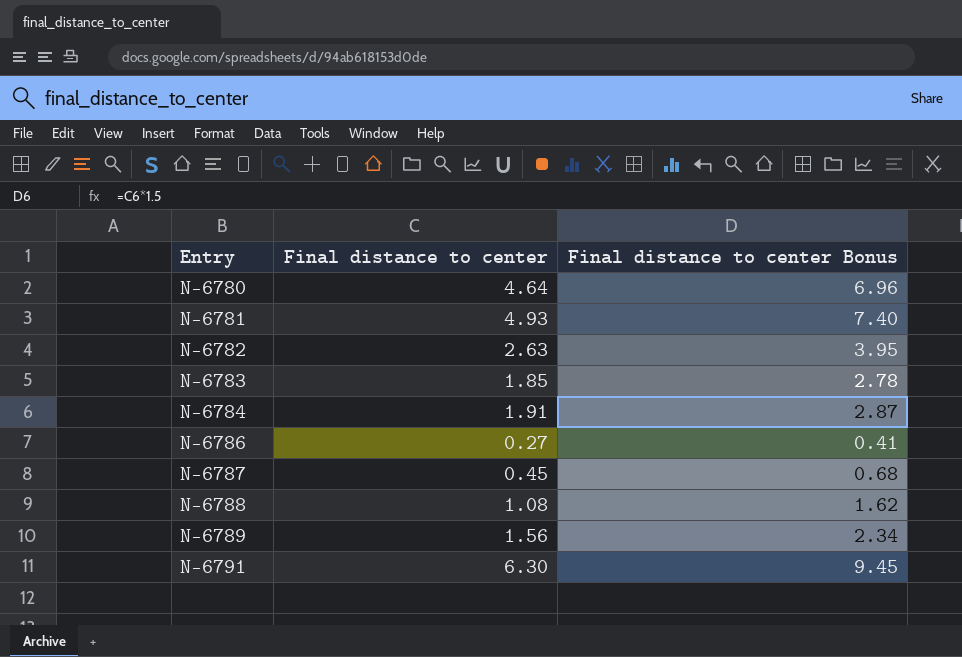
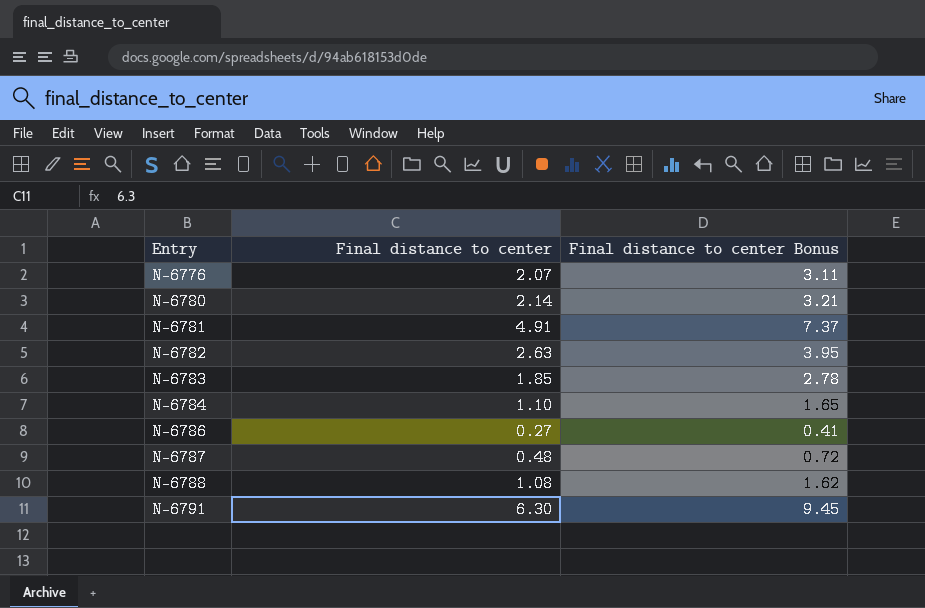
row N-6789: 1.56 | 2.34 -> none
row N-6776: none -> 2.07 | 3.11
N-6780 | Final distance to center: 4.64 -> 2.14
N-6780 | Final distance to center Bonus: 6.96 -> 3.21
N-6781 | Final distance to center: 4.93 -> 4.91
N-6781 | Final distance to center Bonus: 7.40 -> 7.37
N-6784 | Final distance to center: 1.91 -> 1.10
N-6784 | Final distance to center Bonus: 2.87 -> 1.65
N-6787 | Final distance to center: 0.45 -> 0.48
N-6787 | Final distance to center Bonus: 0.68 -> 0.72

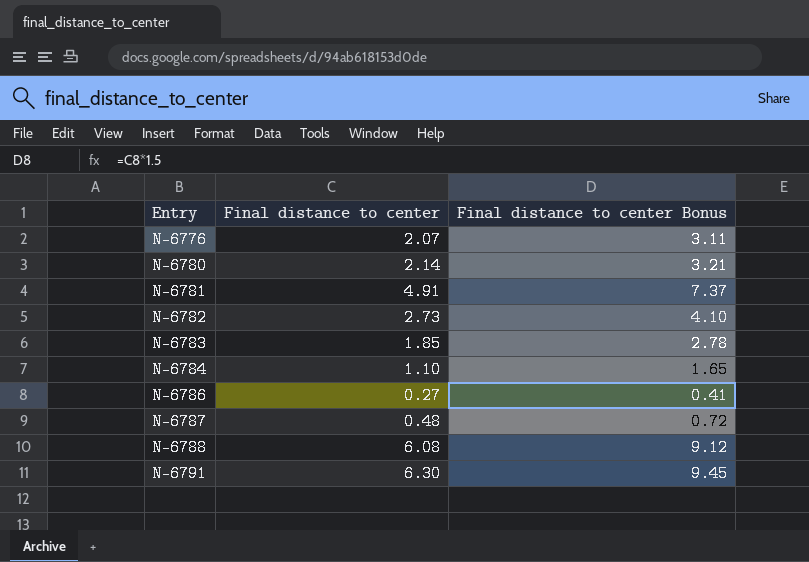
N-6782 | Final distance to center: 2.63 -> 2.73
N-6782 | Final distance to center Bonus: 3.95 -> 4.10
N-6788 | Final distance to center: 1.08 -> 6.08
N-6788 | Final distance to center Bonus: 1.62 -> 9.12

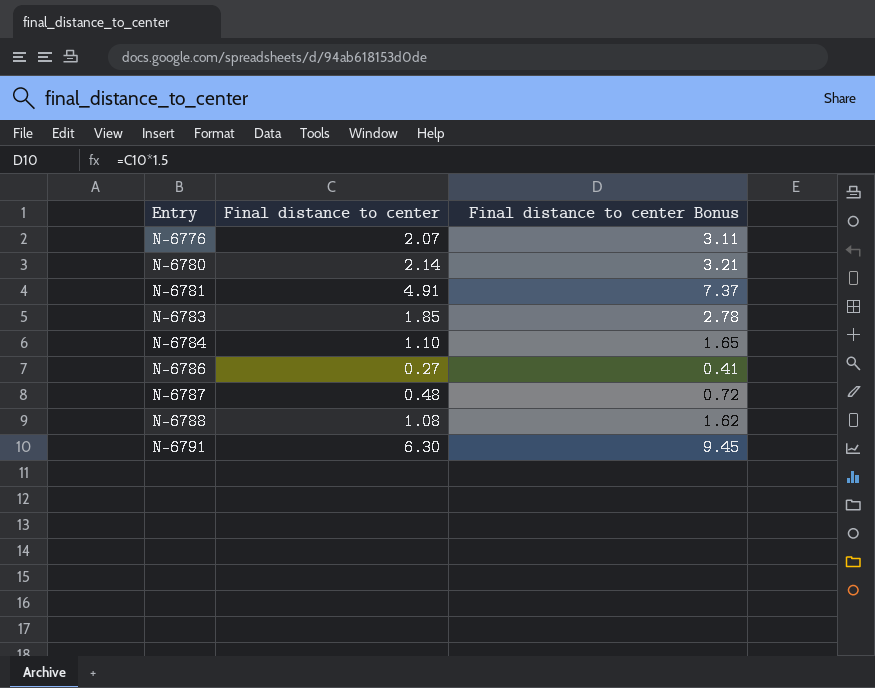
row N-6782: 2.73 | 4.10 -> none
N-6788 | Final distance to center: 6.08 -> 1.08
N-6788 | Final distance to center Bonus: 9.12 -> 1.62

